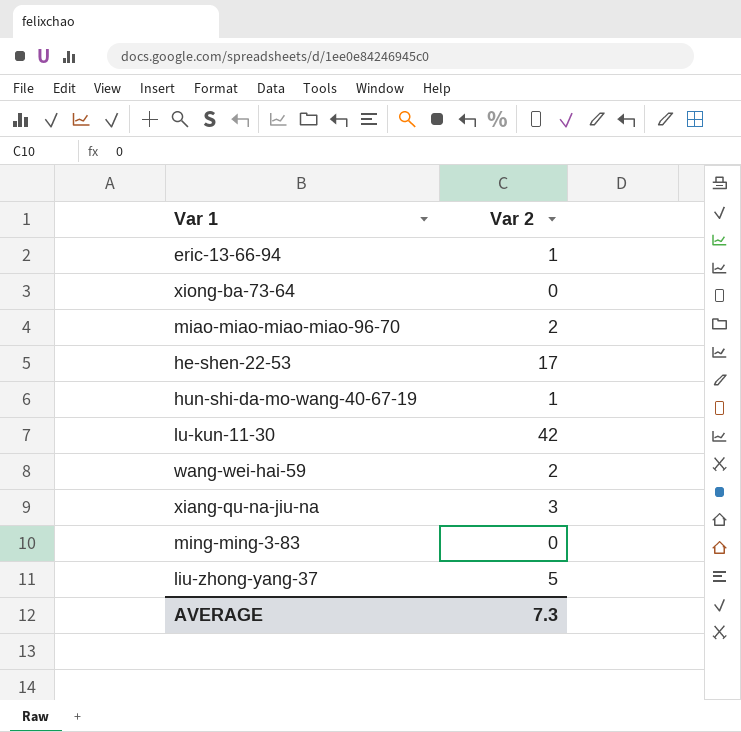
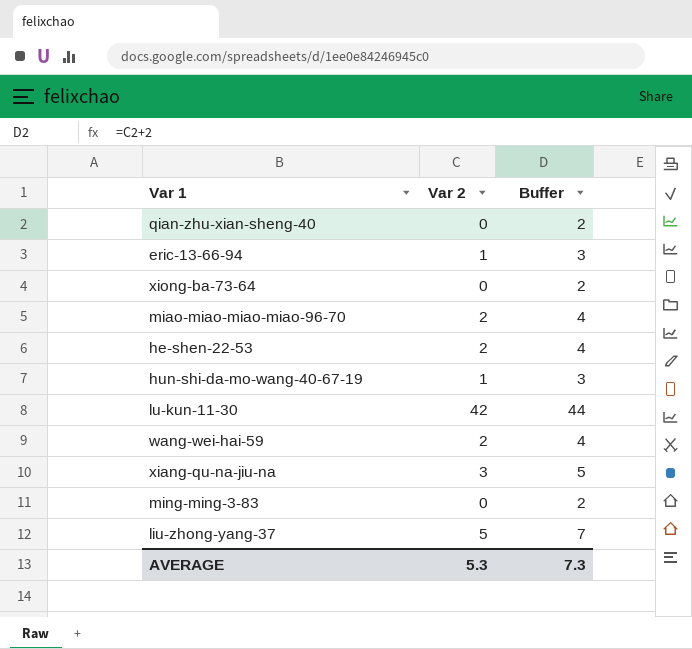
column Buffer | formula: none -> [Var 2] + 2
row qian-zhu-xian-sheng-40: none -> 0 | 2
he-shen-22-53 | Var 2: 17 -> 2
AVERAGE | Var 2: 7.3 -> 5.3

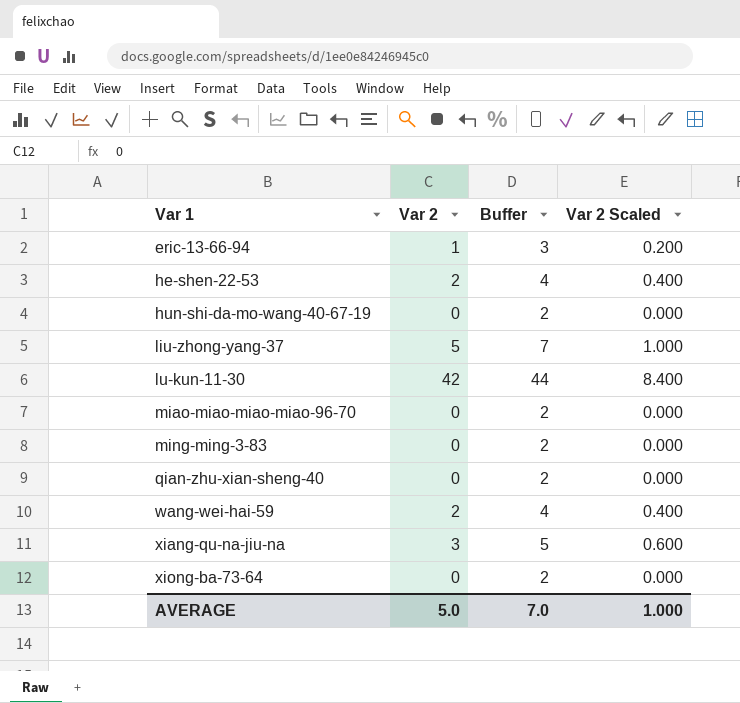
row order: none -> Var 1 ascending
column Var 2 Scaled | formula: none -> [Var 2] * 0.2
hun-shi-da-mo-wang-40-67-19 | Var 2: 1 -> 0
hun-shi-da-mo-wang-40-67-19 | Buffer: 3 -> 2
miao-miao-miao-miao-96-70 | Var 2: 2 -> 0
miao-miao-miao-miao-96-70 | Buffer: 4 -> 2
AVERAGE | Var 2: 5.3 -> 5.0
AVERAGE | Buffer: 7.3 -> 7.0

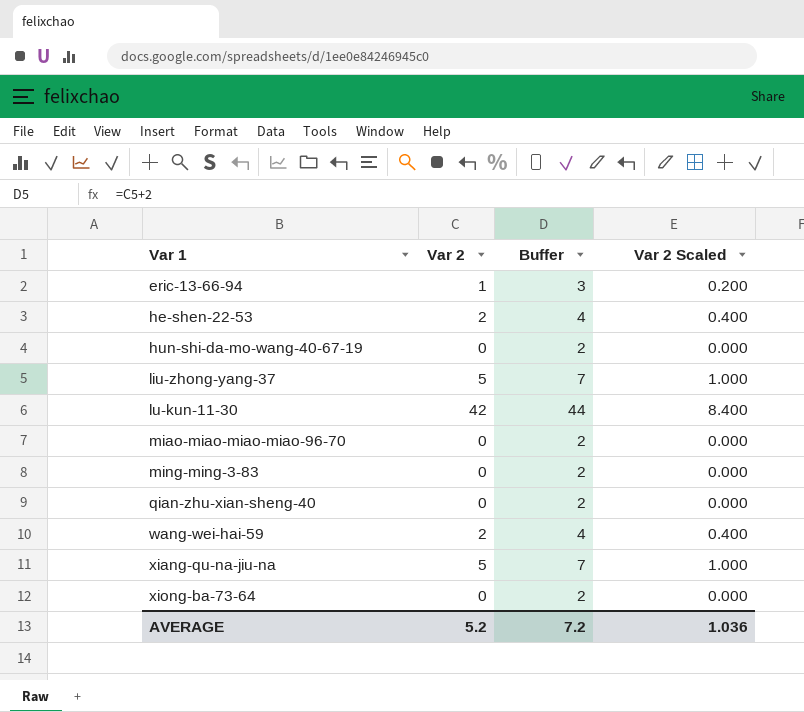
xiang-qu-na-jiu-na | Var 2: 3 -> 5
xiang-qu-na-jiu-na | Buffer: 5 -> 7
xiang-qu-na-jiu-na | Var 2 Scaled: 0.600 -> 1.000
AVERAGE | Var 2: 5.0 -> 5.2
AVERAGE | Buffer: 7.0 -> 7.2
AVERAGE | Var 2 Scaled: 1.000 -> 1.036

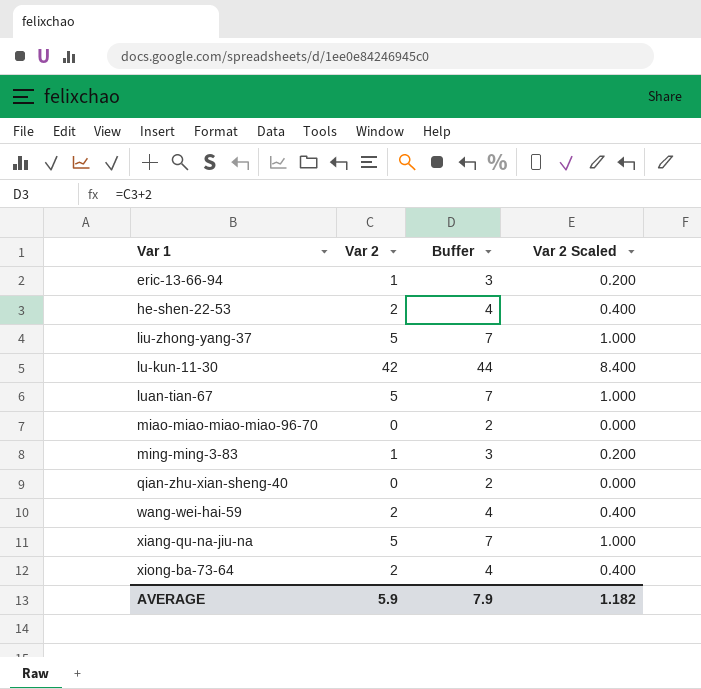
row hun-shi-da-mo-wang-40-67-19: 0 | 2 | 0.000 -> none
row luan-tian-67: none -> 5 | 7 | 1.000
ming-ming-3-83 | Var 2: 0 -> 1
ming-ming-3-83 | Buffer: 2 -> 3
ming-ming-3-83 | Var 2 Scaled: 0.000 -> 0.200
xiong-ba-73-64 | Var 2: 0 -> 2
xiong-ba-73-64 | Buffer: 2 -> 4
xiong-ba-73-64 | Var 2 Scaled: 0.000 -> 0.400
AVERAGE | Var 2: 5.2 -> 5.9
AVERAGE | Buffer: 7.2 -> 7.9
AVERAGE | Var 2 Scaled: 1.036 -> 1.182

